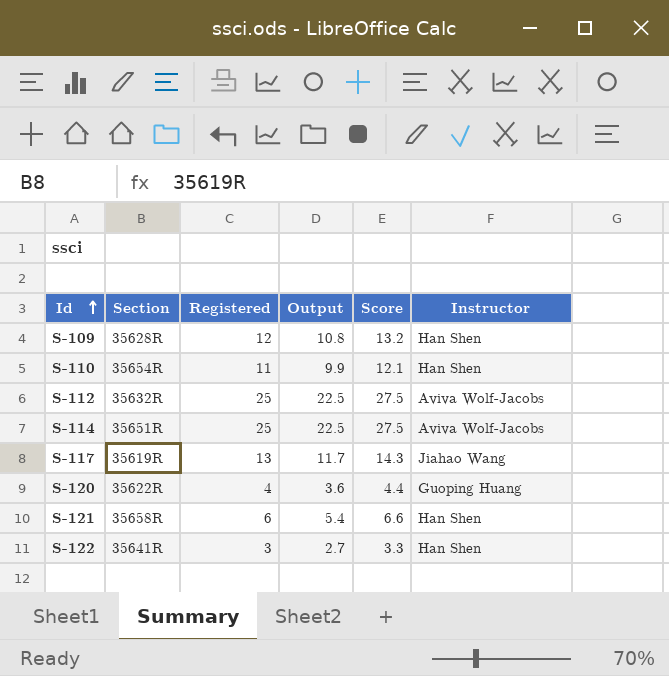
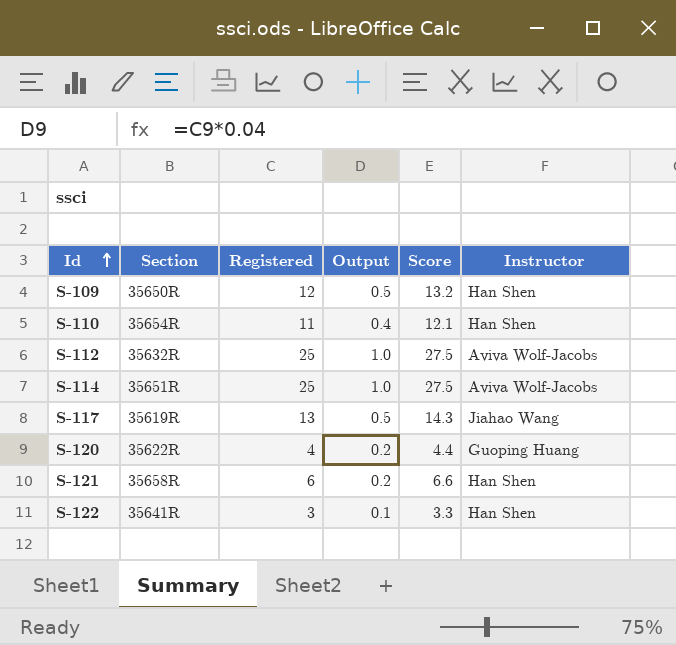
column Output | formula: [Registered] * 0.9 -> [Registered] * 0.04
S-109 | Section: 35628R -> 35650R

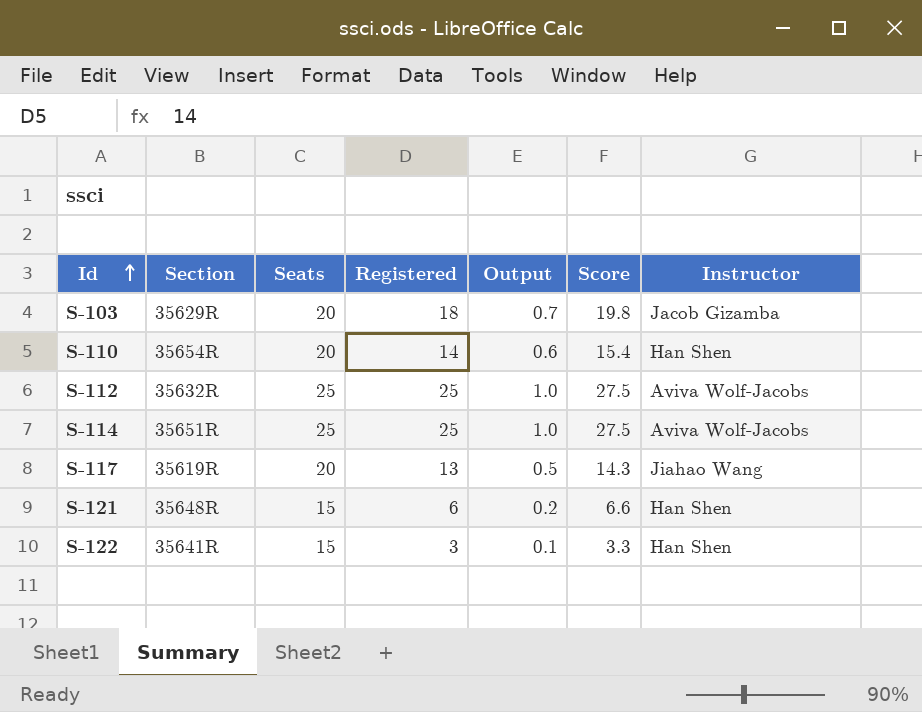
column Seats | position: none -> 3
row S-109: 35650R | 12 | 0.5 | 13.2 | Han Shen -> none
row S-120: 35622R | 4 | 0.2 | 4.4 | Guoping Huang -> none
row S-103: none -> 35629R | 20 | 18 | 0.7 | 19.8 | Jacob Gizamba
S-110 | Registered: 11 -> 14
S-110 | Output: 0.4 -> 0.6
S-110 | Score: 12.1 -> 15.4
S-121 | Section: 35658R -> 35648R

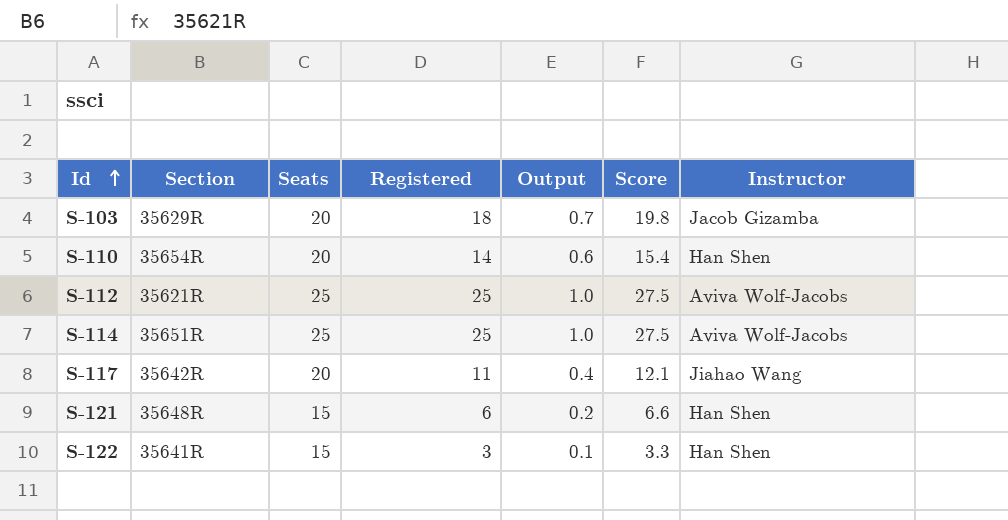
S-112 | Section: 35632R -> 35621R
S-117 | Section: 35619R -> 35642R
S-117 | Registered: 13 -> 11
S-117 | Output: 0.5 -> 0.4
S-117 | Score: 14.3 -> 12.1

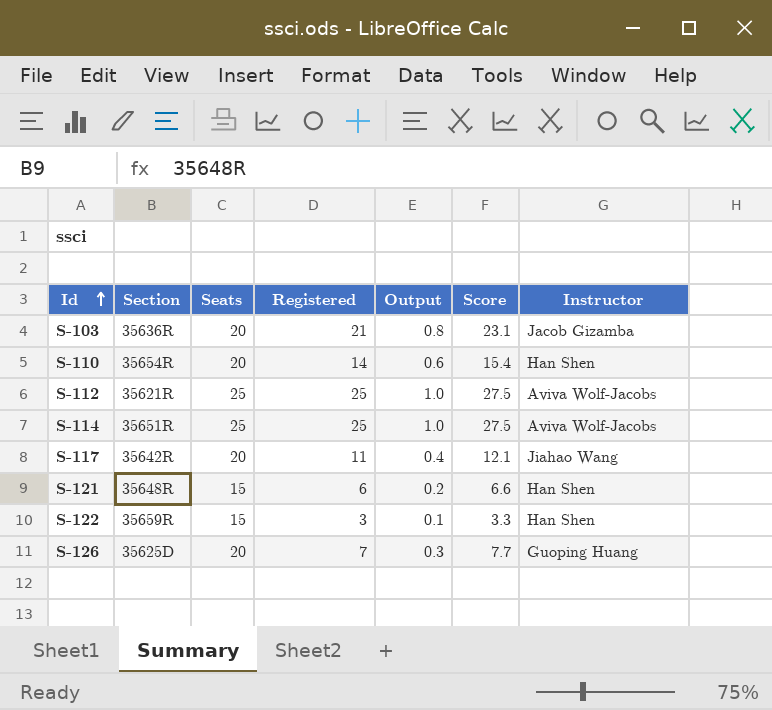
S-103 | Section: 35629R -> 35636R
S-103 | Registered: 18 -> 21
S-103 | Output: 0.7 -> 0.8
S-103 | Score: 19.8 -> 23.1
S-122 | Section: 35641R -> 35659R
row S-126: none -> 35625D | 20 | 7 | 0.3 | 7.7 | Guoping Huang

